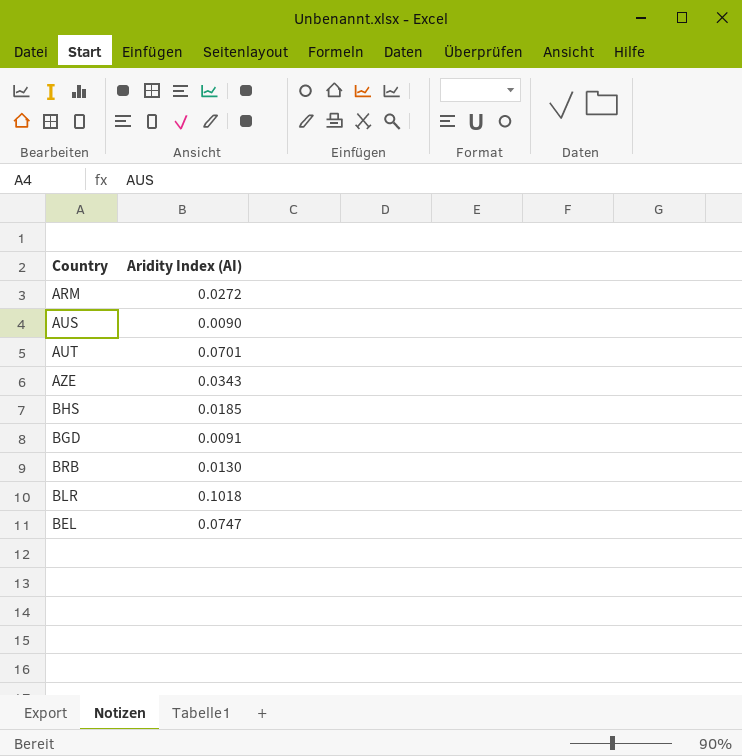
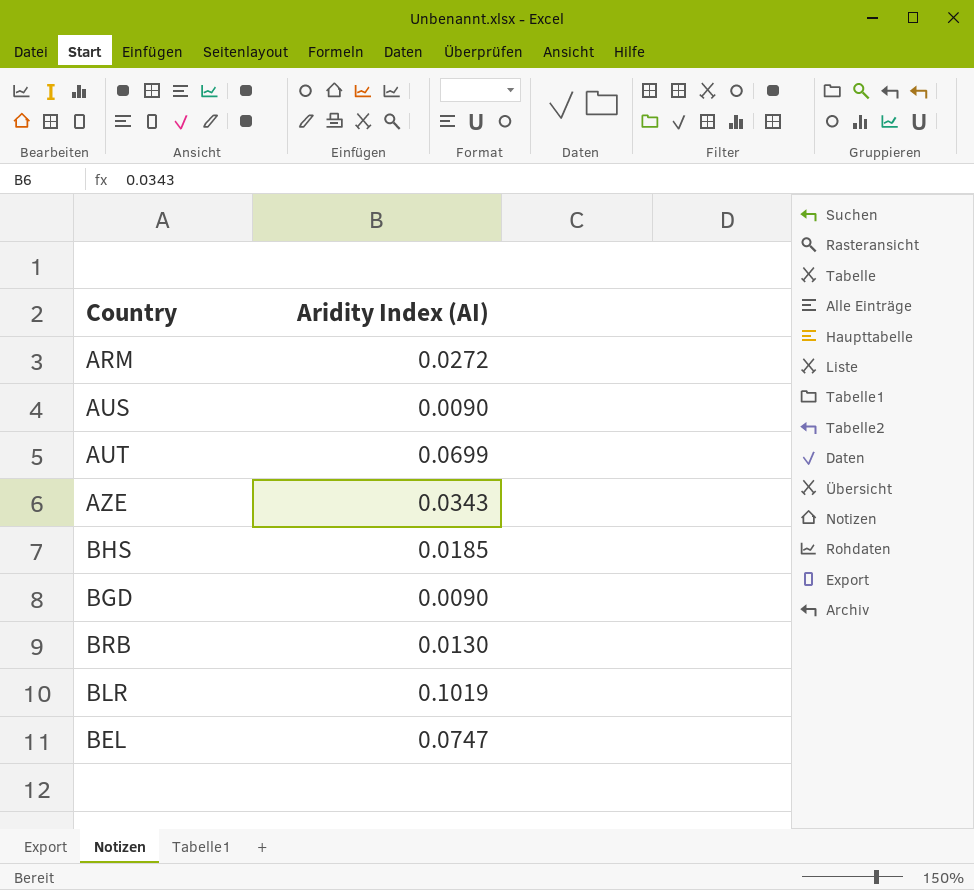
AUT | Aridity Index (AI): 0.0701 -> 0.0699
BGD | Aridity Index (AI): 0.0091 -> 0.0090
BLR | Aridity Index (AI): 0.1018 -> 0.1019

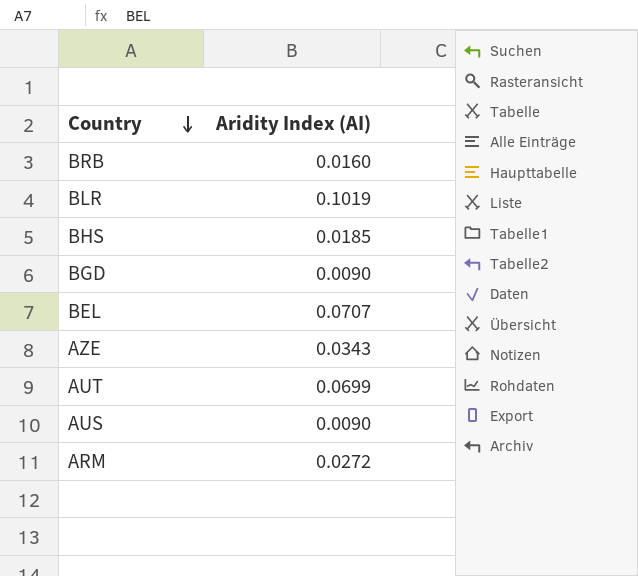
row order: none -> Country descending
BRB | Aridity Index (AI): 0.0130 -> 0.0160
BEL | Aridity Index (AI): 0.0747 -> 0.0707

